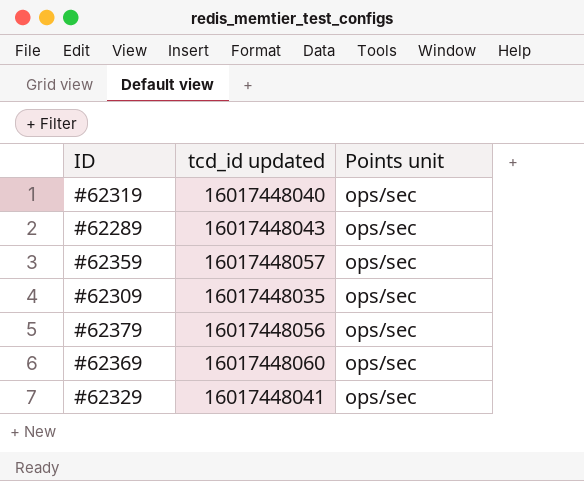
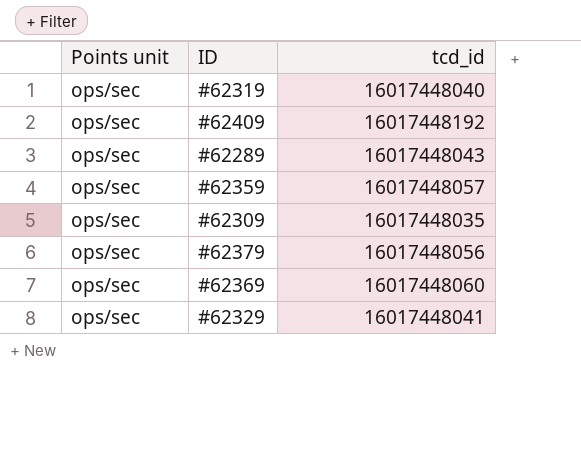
column Points unit | position: 3 -> 1
column name: tcd_id updated -> tcd_id
row #62409: none -> ops/sec | 16017448192

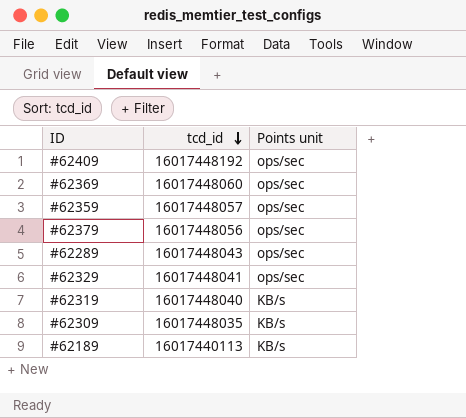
row order: none -> tcd_id descending
column Points unit | position: 1 -> 3
#62319 | Points unit: ops/sec -> KB/s
#62309 | Points unit: ops/sec -> KB/s
row #62189: none -> 16017440113 | KB/s

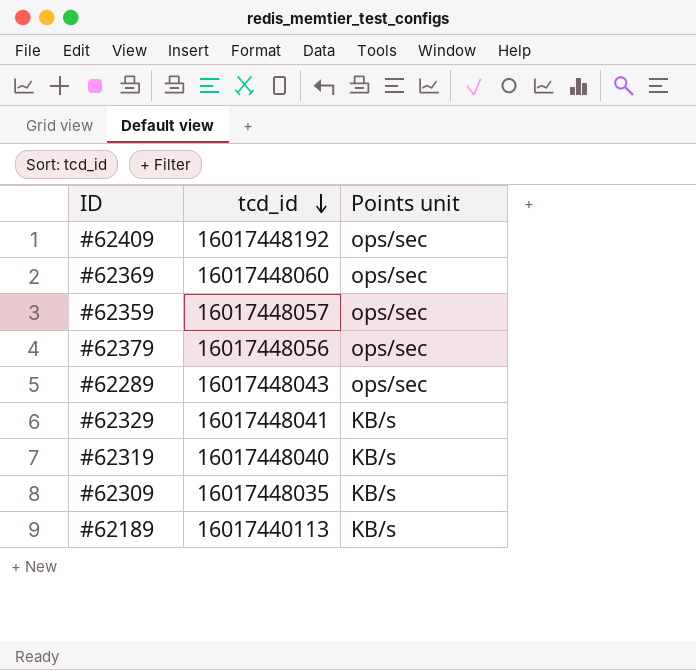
#62329 | Points unit: ops/sec -> KB/s

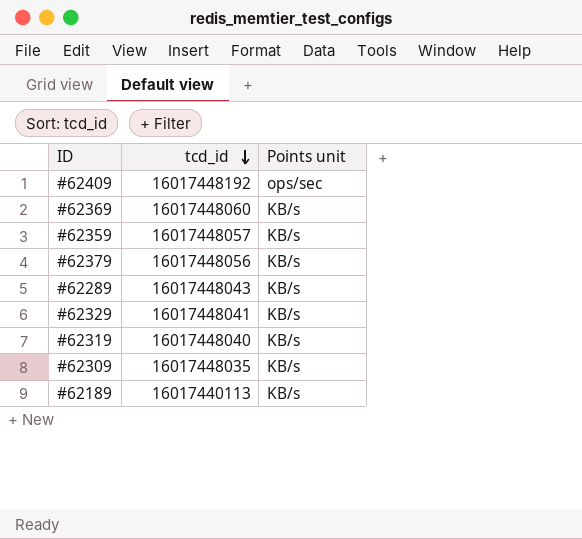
#62369 | Points unit: ops/sec -> KB/s
#62359 | Points unit: ops/sec -> KB/s
#62379 | Points unit: ops/sec -> KB/s
#62289 | Points unit: ops/sec -> KB/s

